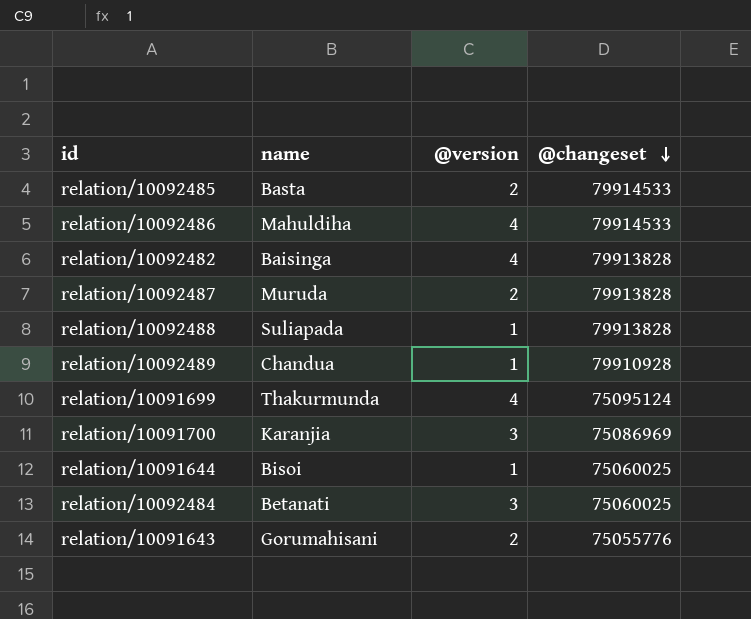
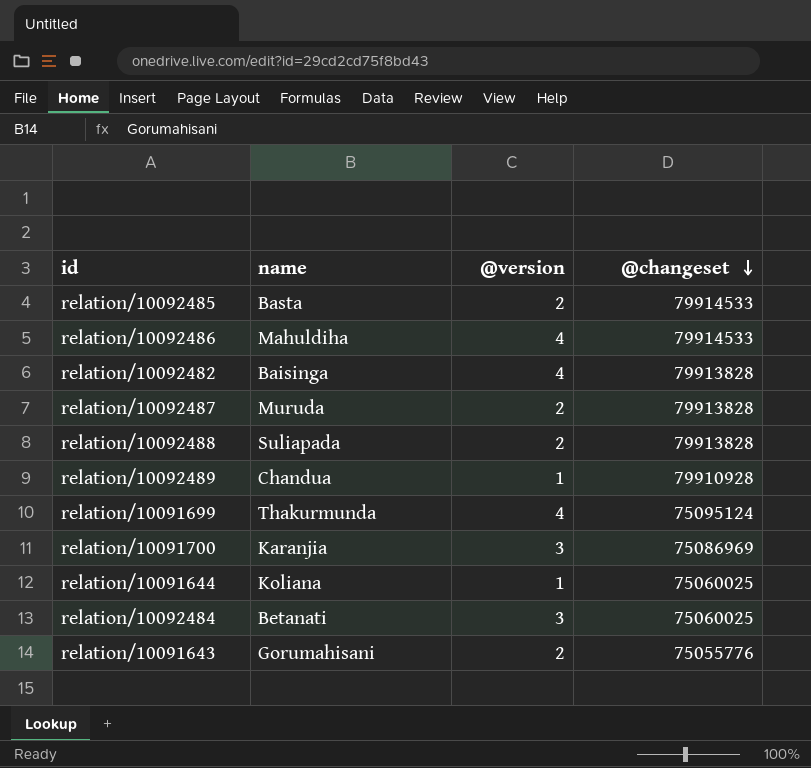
relation/10092488 | @version: 1 -> 2
relation/10091644 | name: Bisoi -> Koliana

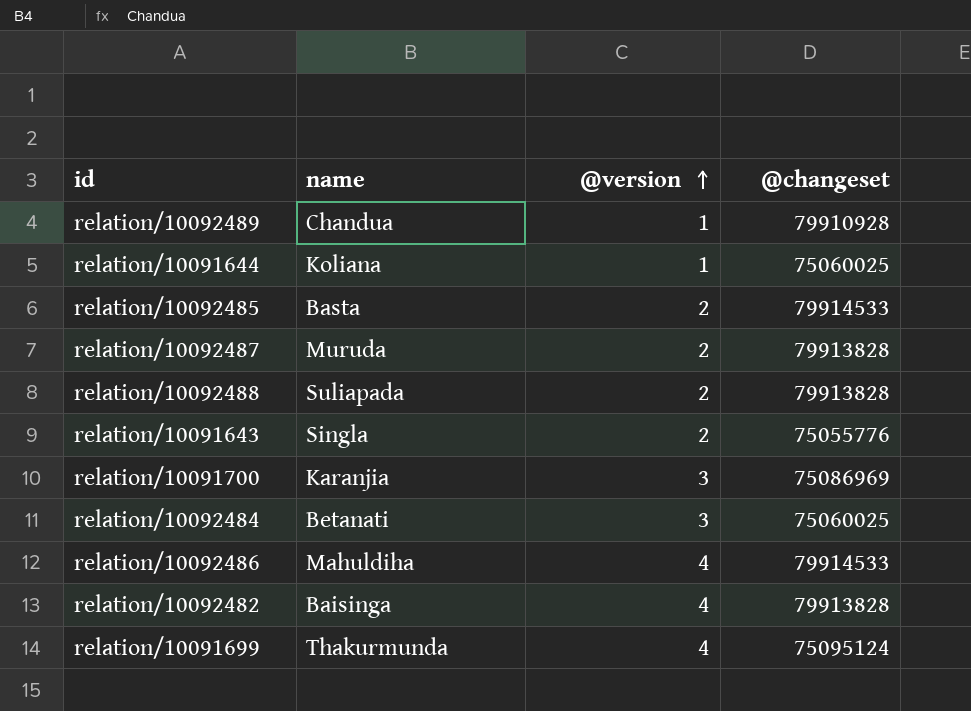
row order: @changeset descending -> @version ascending
relation/10091643 | name: Gorumahisani -> Singla

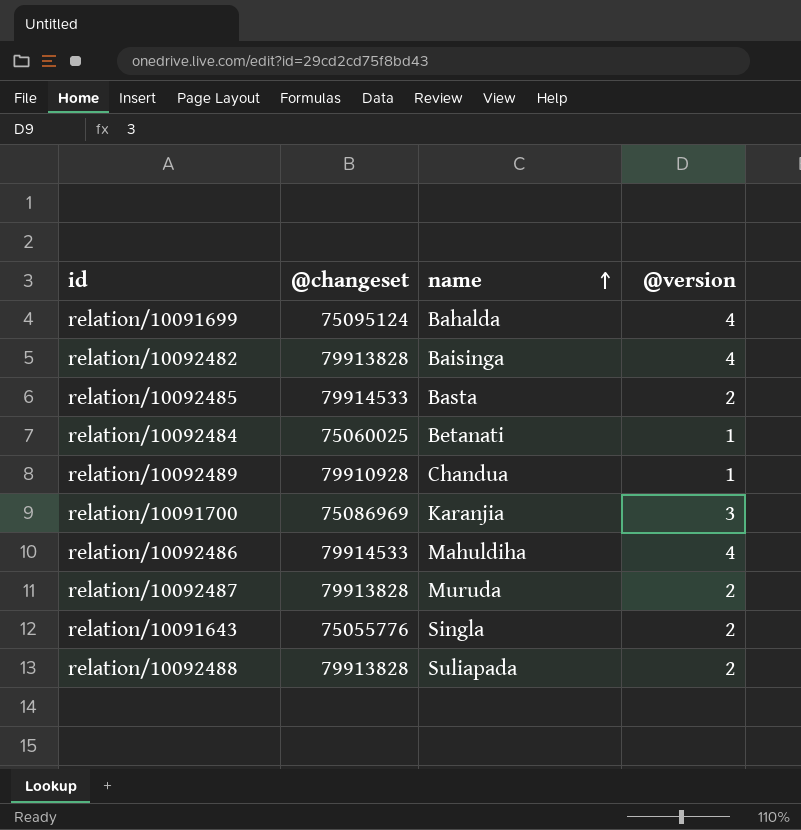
row order: @version ascending -> name ascending
column @changeset | position: 4 -> 2
row relation/10091644: Koliana | 1 | 75060025 -> none
relation/10091699 | name: Thakurmunda -> Bahalda
relation/10092484 | @version: 3 -> 1

